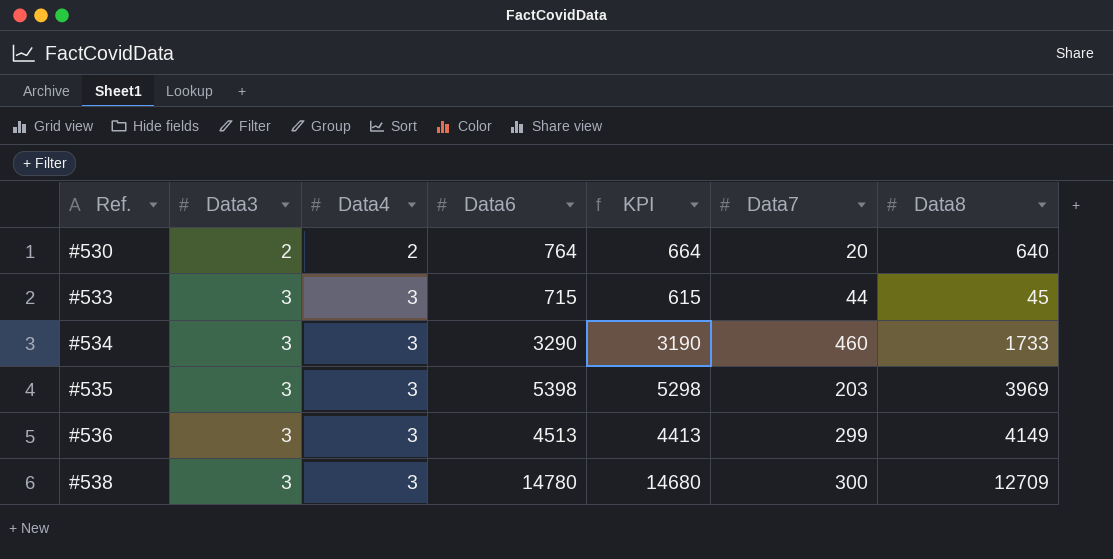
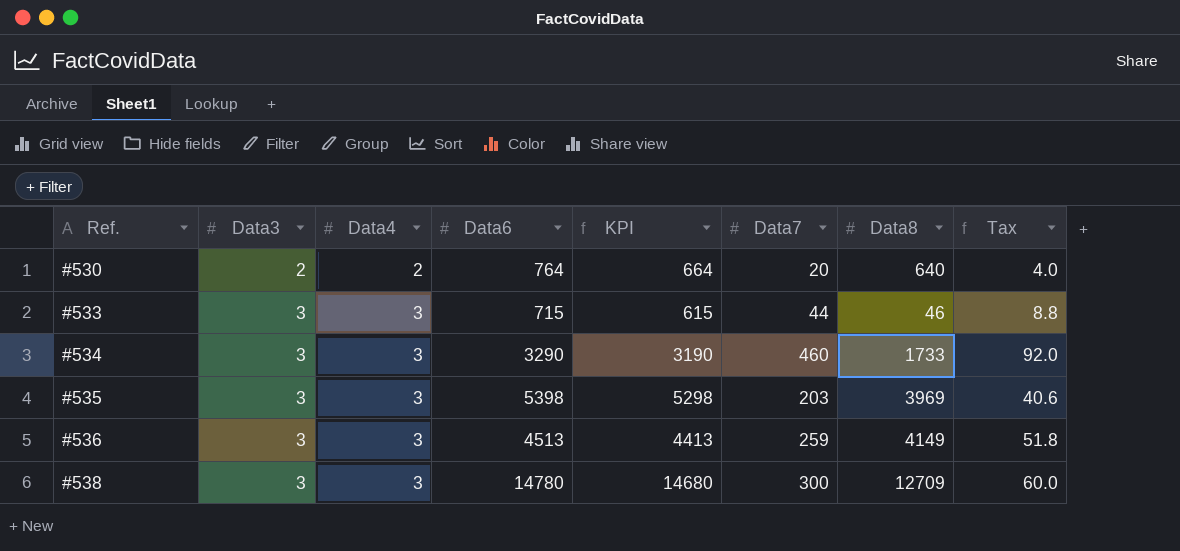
column Tax | formula: none -> [Data7] * 0.2
#533 | Data8: 45 -> 46
#536 | Data7: 299 -> 259

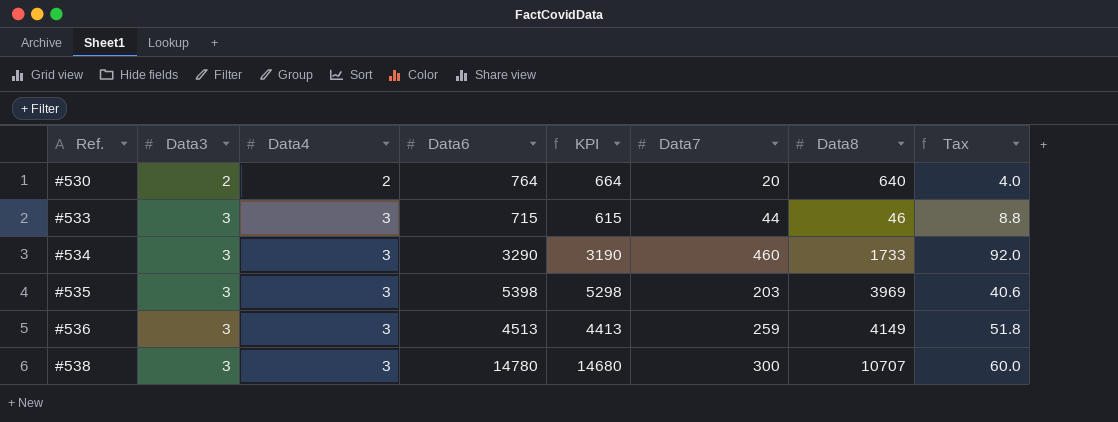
#538 | Data8: 12709 -> 10707

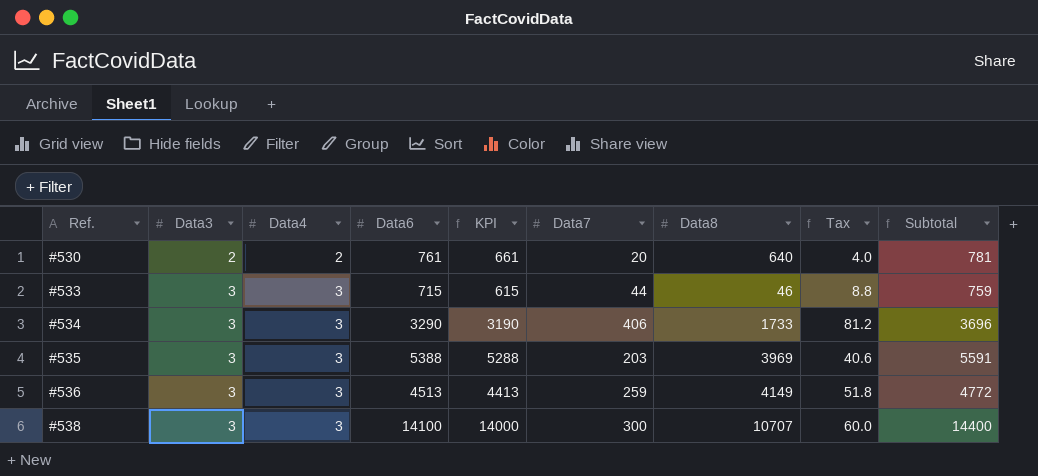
column Subtotal | formula: none -> [Data6] + [Data7]
#530 | Data6: 764 -> 761
#530 | KPI: 664 -> 661
#534 | Data7: 460 -> 406
#534 | Tax: 92.0 -> 81.2
#535 | Data6: 5398 -> 5388
#535 | KPI: 5298 -> 5288
#538 | Data6: 14780 -> 14100
#538 | KPI: 14680 -> 14000

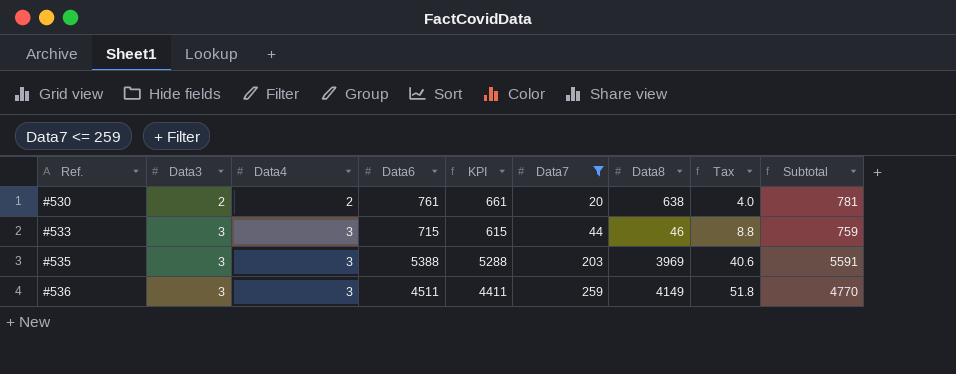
filter: none -> Data7 <= 259
#530 | Data8: 640 -> 638
#536 | Data6: 4513 -> 4511
#536 | KPI: 4413 -> 4411
#536 | Subtotal: 4772 -> 4770

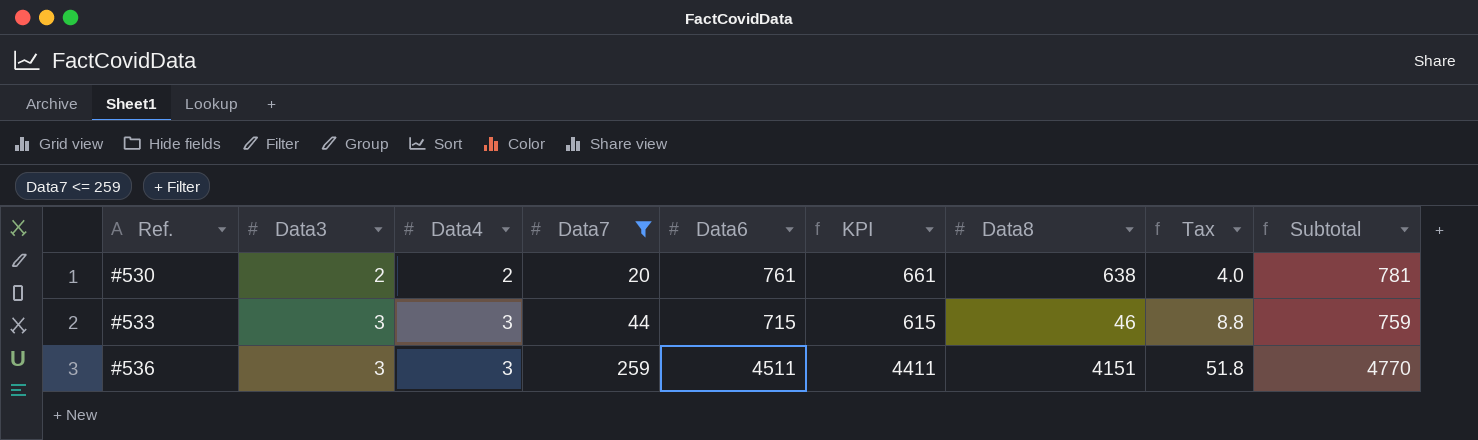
column Data7 | position: 6 -> 4
row #535: 3 | 3 | 5388 | 5288 | 203 | 3969 | 40.6 | 5591 -> none
#536 | Data8: 4149 -> 4151

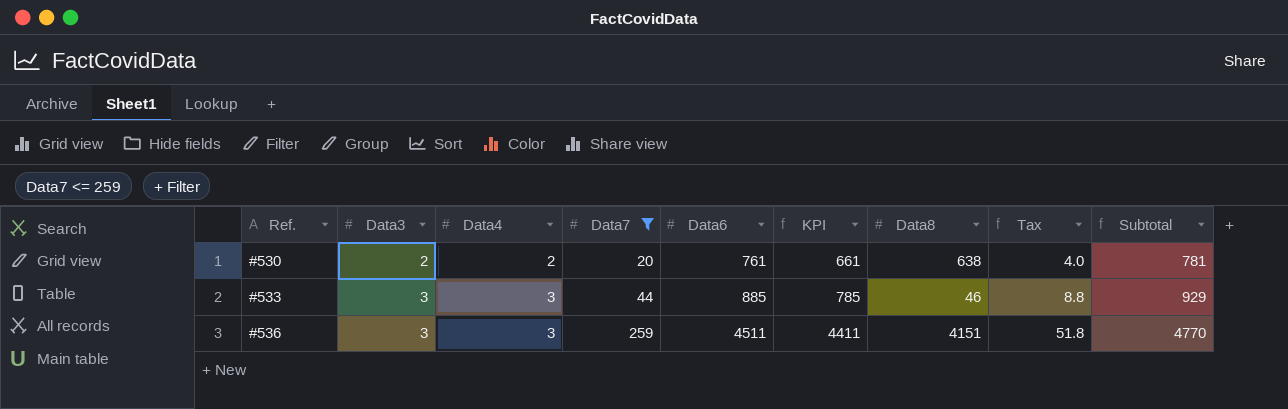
#533 | Data6: 715 -> 885
#533 | KPI: 615 -> 785
#533 | Subtotal: 759 -> 929

